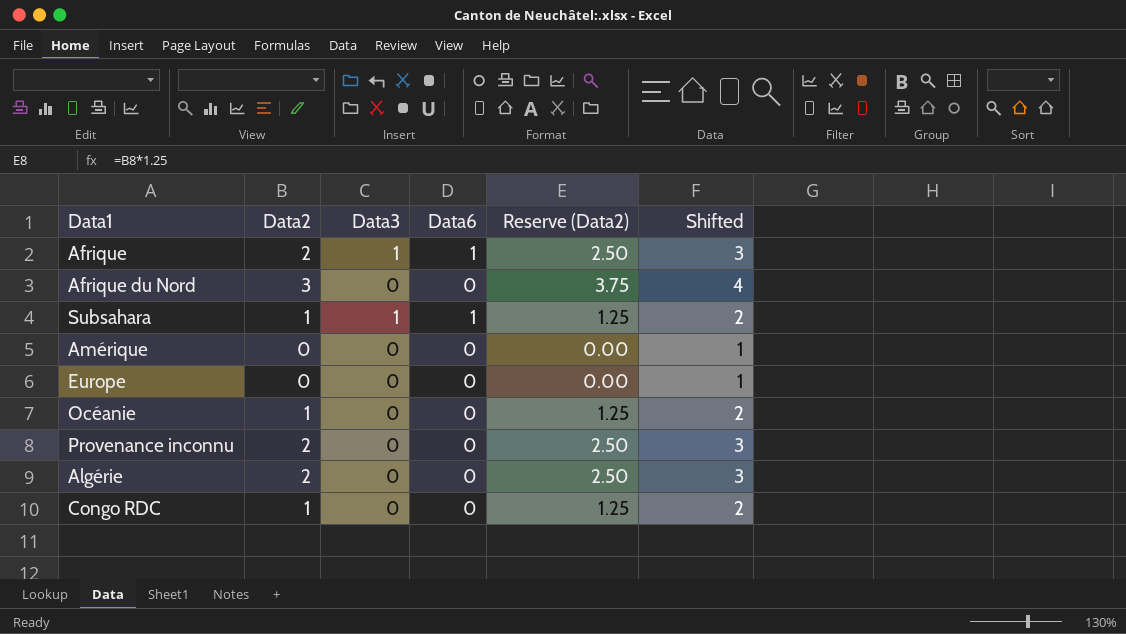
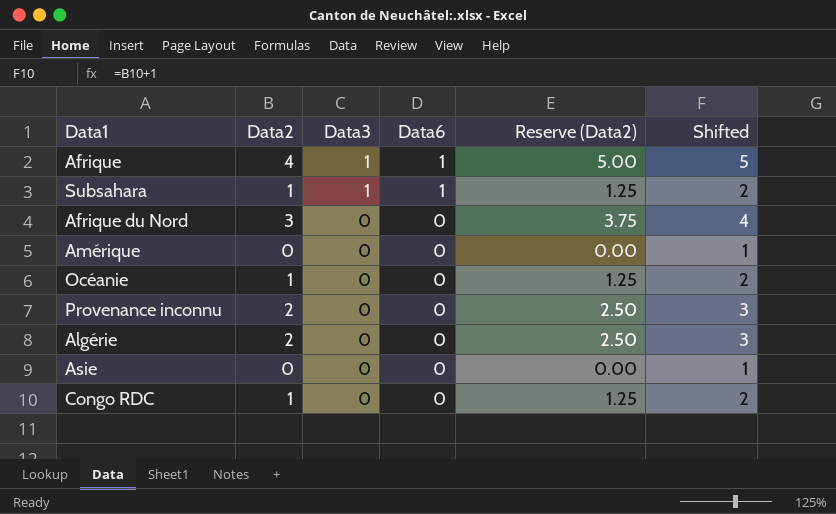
row order: none -> Data3 descending
row Europe: 0 | 0 | 0 | 0.00 | 1 -> none
Afrique | Data2: 2 -> 4
Afrique | Reserve (Data2): 2.50 -> 5.00
Afrique | Shifted: 3 -> 5
row Asie: none -> 0 | 0 | 0 | 0.00 | 1

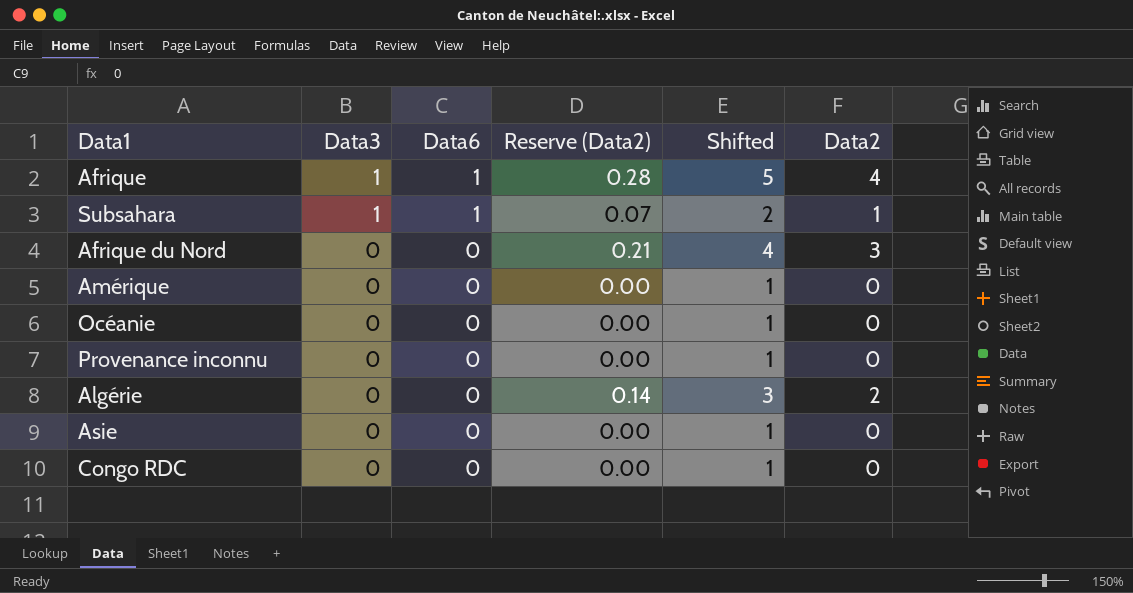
column Reserve (Data2) | formula: [Data2] * 1.25 -> [Data2] * 0.07
column Data2 | position: 2 -> 6
Océanie | Shifted: 2 -> 1
Océanie | Data2: 1 -> 0
Provenance inconnu | Shifted: 3 -> 1
Provenance inconnu | Data2: 2 -> 0
Congo RDC | Shifted: 2 -> 1
Congo RDC | Data2: 1 -> 0

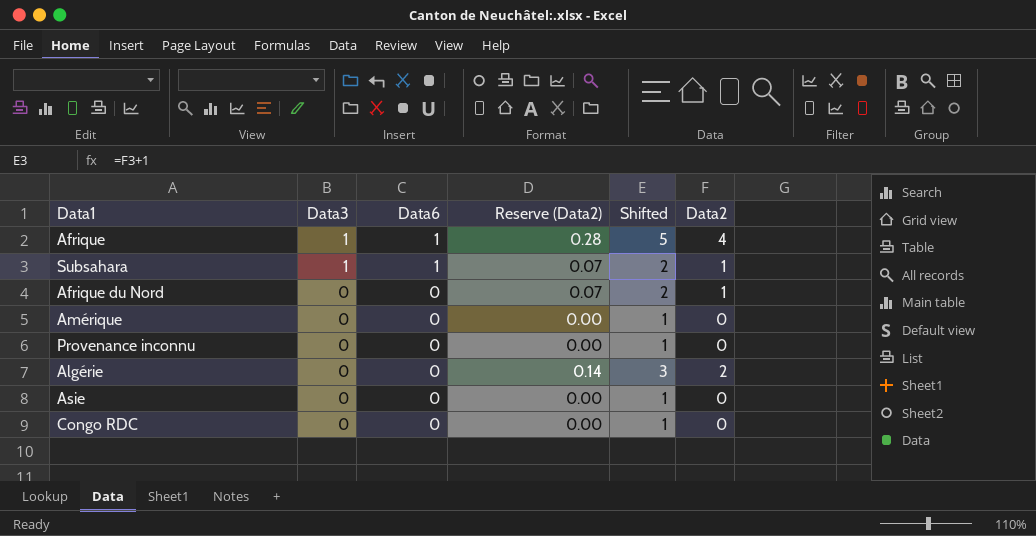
row Océanie: 0 | 0 | 0.00 | 1 | 0 -> none
Afrique du Nord | Reserve (Data2): 0.21 -> 0.07
Afrique du Nord | Shifted: 4 -> 2
Afrique du Nord | Data2: 3 -> 1

